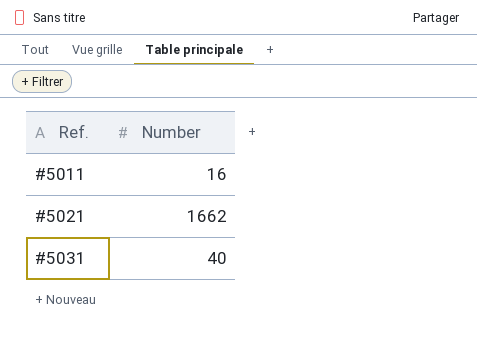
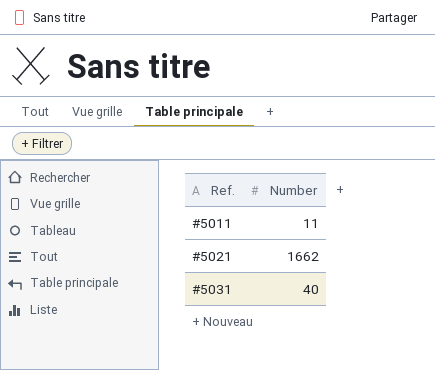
#5011 | Number: 16 -> 11

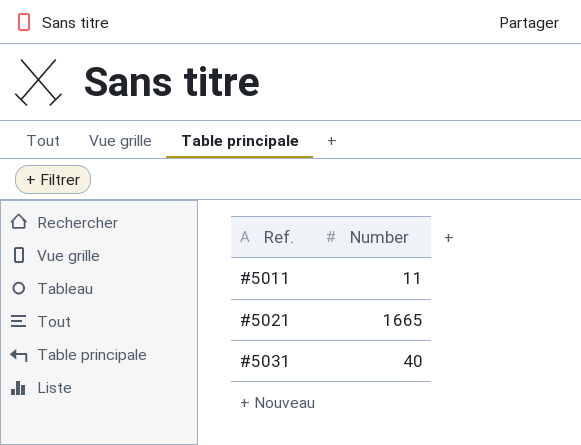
#5021 | Number: 1662 -> 1665

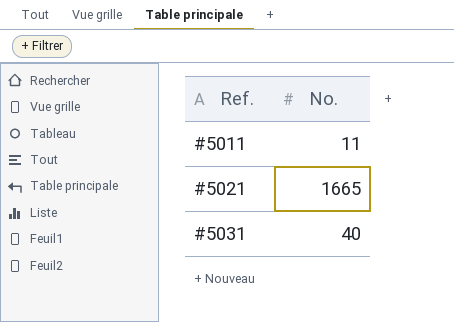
column name: Number -> No.

